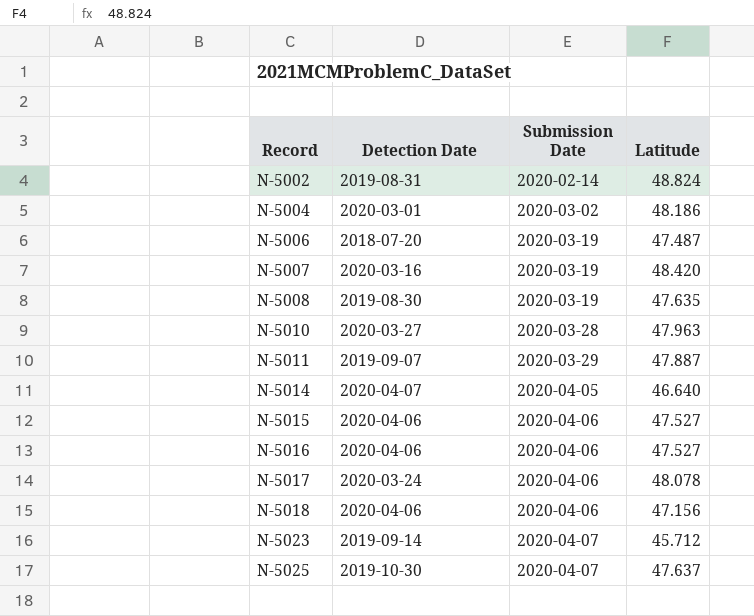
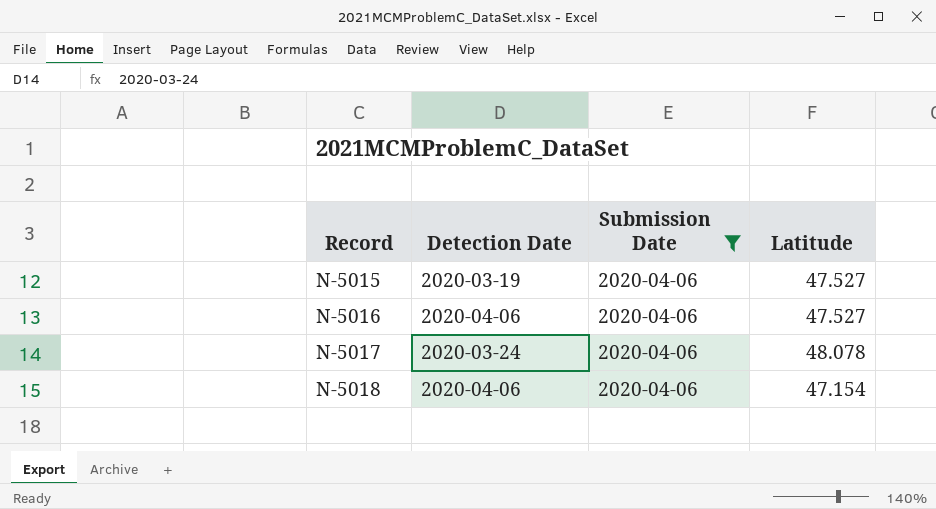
filter: none -> Submission Date = 2020-04-06
N-5015 | Detection Date: 2020-04-06 -> 2020-03-19
N-5018 | Latitude: 47.156 -> 47.154

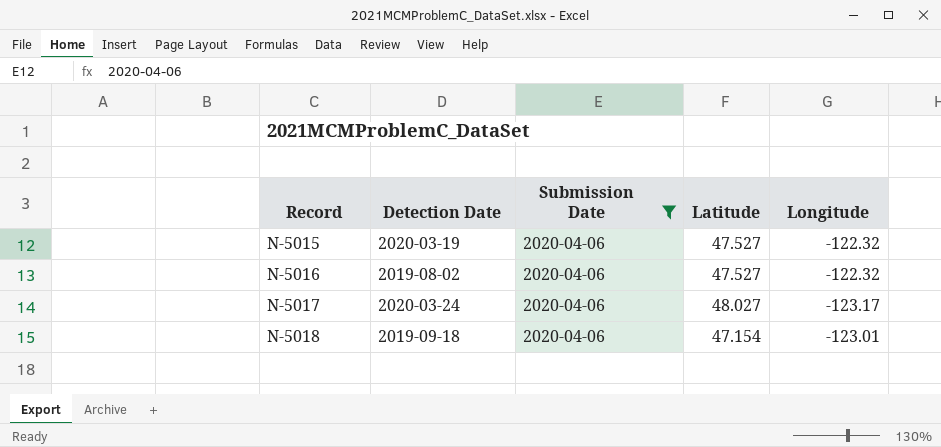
column Longitude | position: none -> 5
N-5016 | Detection Date: 2020-04-06 -> 2019-08-02
N-5017 | Latitude: 48.078 -> 48.027
N-5018 | Detection Date: 2020-04-06 -> 2019-09-18

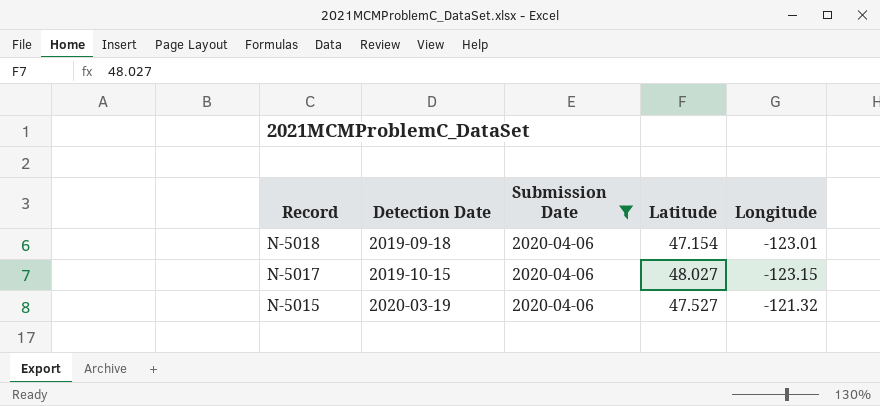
row order: Record ascending -> Record descending
row N-5016: 2019-08-02 | 2020-04-06 | 47.527 | -122.32 -> none
N-5017 | Detection Date: 2020-03-24 -> 2019-10-15
N-5017 | Longitude: -123.17 -> -123.15
N-5015 | Longitude: -122.32 -> -121.32

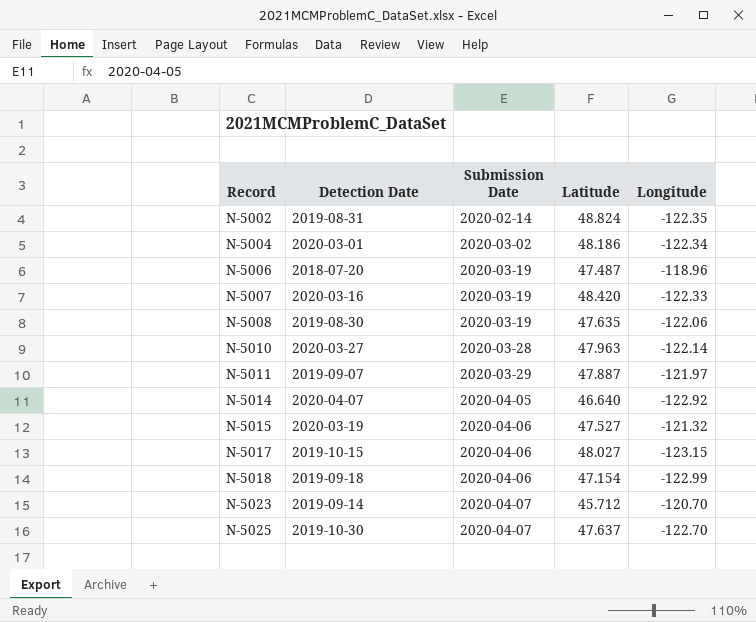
filter: Submission Date = 2020-04-06 -> none
row order: Record descending -> Record ascending
N-5018 | Longitude: -123.01 -> -122.99

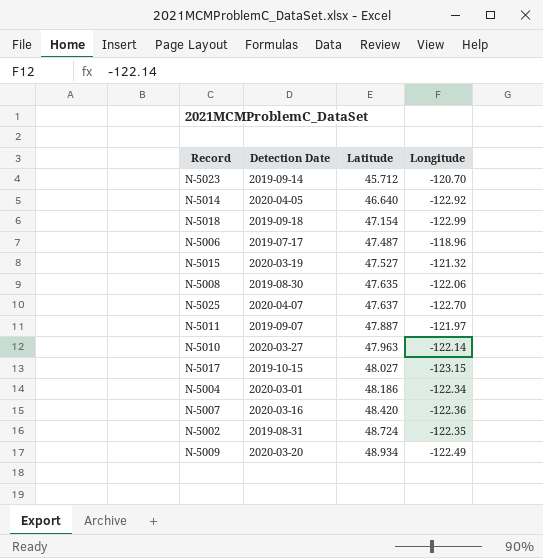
row order: Record ascending -> Latitude ascending
column Submission Date | position: 3 -> none
N-5014 | Detection Date: 2020-04-07 -> 2020-04-05
N-5006 | Detection Date: 2018-07-20 -> 2019-07-17
N-5025 | Detection Date: 2019-10-30 -> 2020-04-07
N-5007 | Longitude: -122.33 -> -122.36
N-5002 | Latitude: 48.824 -> 48.724
row N-5009: none -> 2020-03-20 | 48.934 | -122.49

